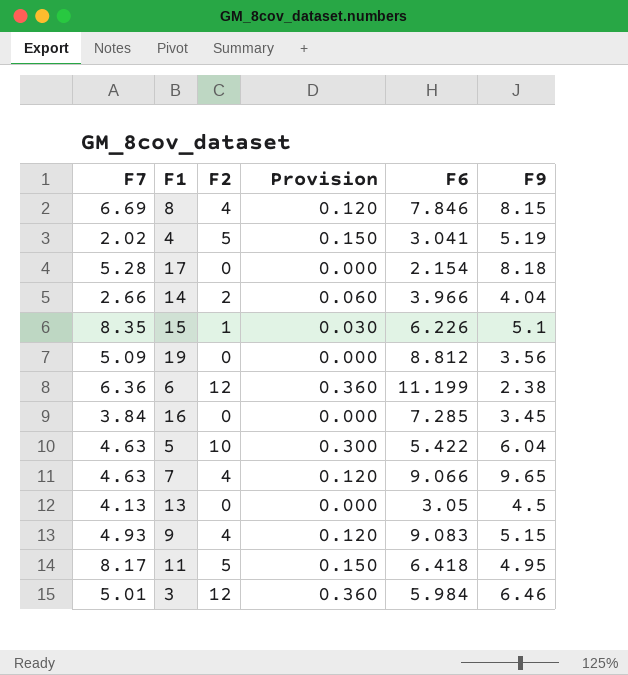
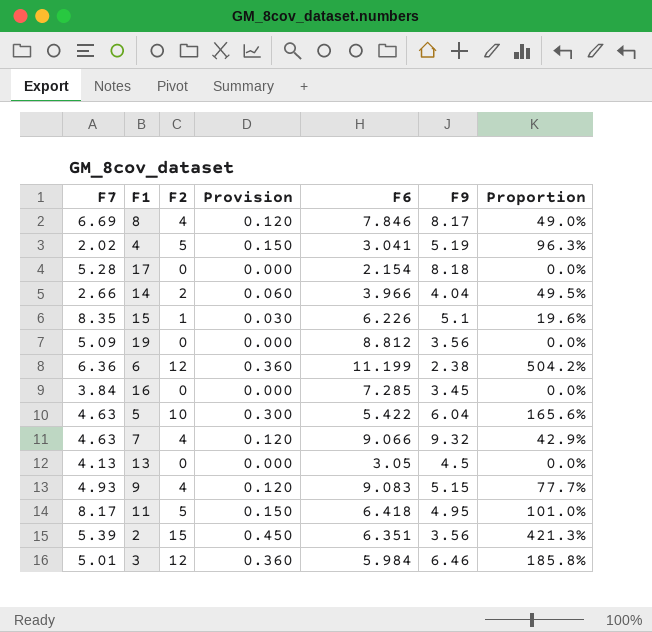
column Proportion | formula: none -> [F2] / [F9]
8 | F9: 8.15 -> 8.17
7 | F9: 9.65 -> 9.32
row 2: none -> 5.39 | 15 | 0.450 | 6.351 | 3.56 | 421.3%

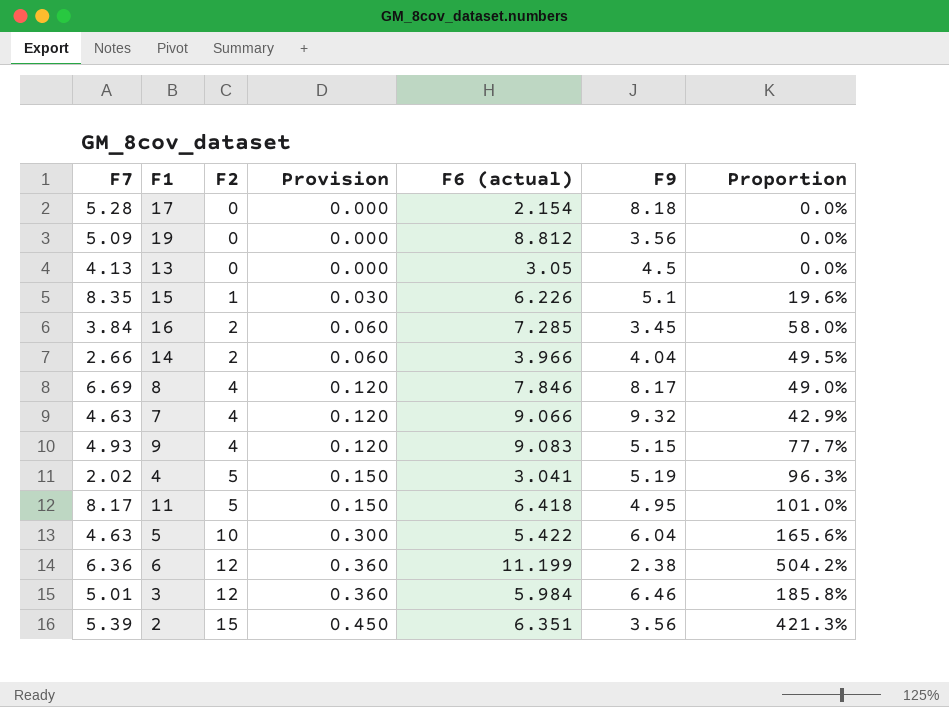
row order: none -> F2 ascending
column name: F6 -> F6 (actual)
16 | F2: 0 -> 2
16 | Provision: 0.000 -> 0.060
16 | Proportion: 0.0% -> 58.0%

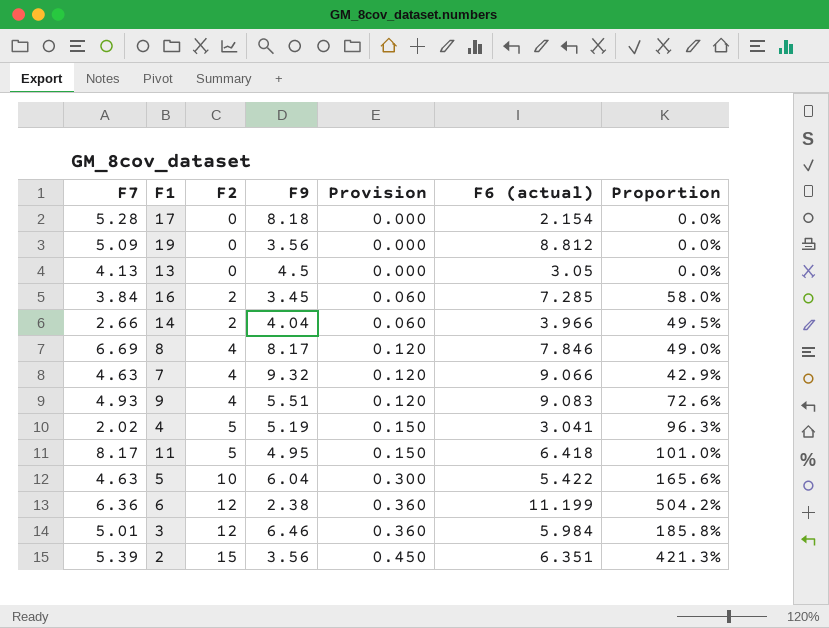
column F9 | position: 6 -> 4
row 15: 8.35 | 1 | 0.030 | 6.226 | 5.1 | 19.6% -> none
9 | F9: 5.15 -> 5.51
9 | Proportion: 77.7% -> 72.6%

